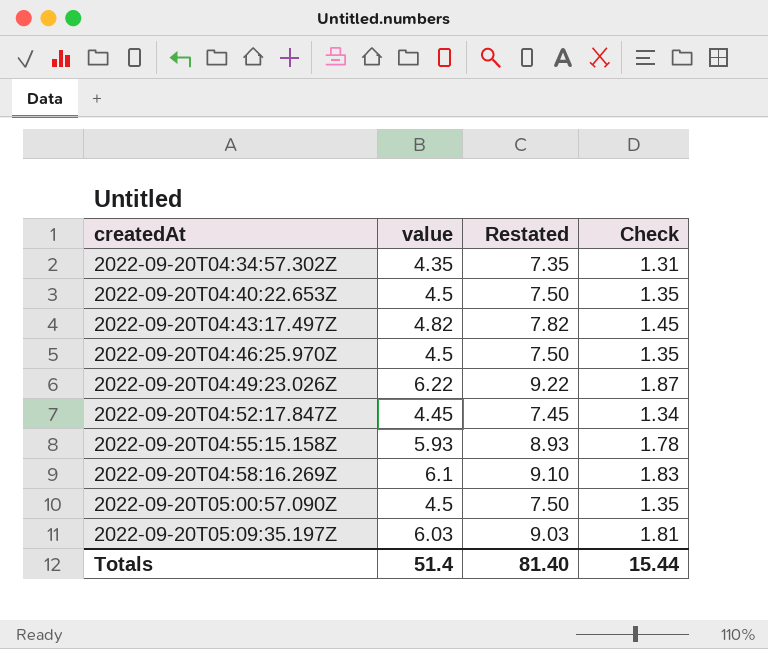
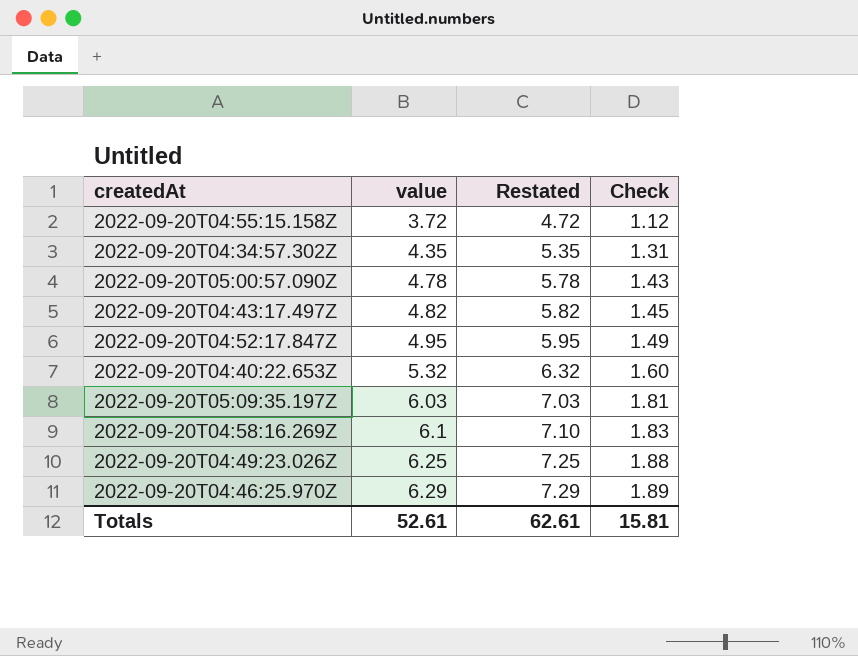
row order: createdAt ascending -> value ascending
column Restated | formula: [value] + 3 -> [value] + 1
2022-09-20T04:55:15.158Z | value: 5.93 -> 3.72
2022-09-20T04:55:15.158Z | Check: 1.78 -> 1.12
2022-09-20T05:00:57.090Z | value: 4.5 -> 4.78
2022-09-20T05:00:57.090Z | Check: 1.35 -> 1.43
2022-09-20T04:52:17.847Z | value: 4.45 -> 4.95
2022-09-20T04:52:17.847Z | Check: 1.34 -> 1.49
2022-09-20T04:40:22.653Z | value: 4.5 -> 5.32
2022-09-20T04:40:22.653Z | Check: 1.35 -> 1.60
2022-09-20T04:49:23.026Z | value: 6.22 -> 6.25
2022-09-20T04:49:23.026Z | Check: 1.87 -> 1.88
2022-09-20T04:46:25.970Z | value: 4.5 -> 6.29
2022-09-20T04:46:25.970Z | Check: 1.35 -> 1.89
Totals | value: 51.4 -> 52.61
Totals | Restated: 81.40 -> 62.61
Totals | Check: 15.44 -> 15.81

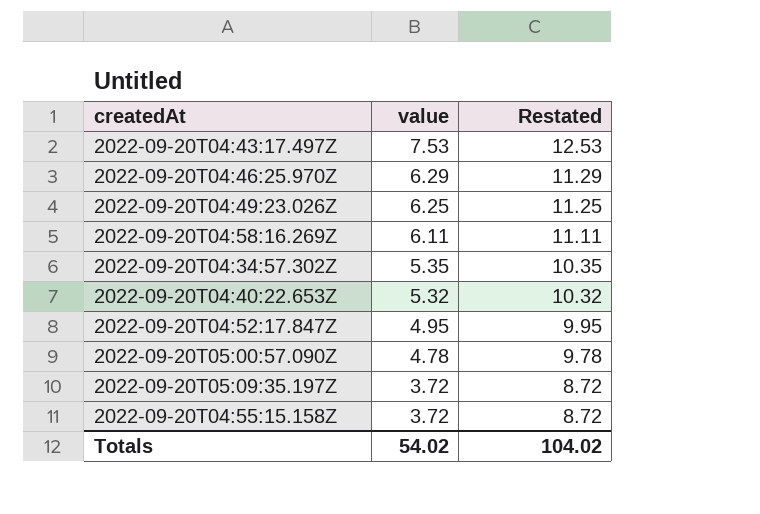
row order: value ascending -> value descending
column Check | formula: [value] * 0.3 -> none
column Restated | formula: [value] + 1 -> [value] + 5
2022-09-20T04:43:17.497Z | value: 4.82 -> 7.53
2022-09-20T04:58:16.269Z | value: 6.1 -> 6.11
2022-09-20T04:34:57.302Z | value: 4.35 -> 5.35
2022-09-20T05:09:35.197Z | value: 6.03 -> 3.72
Totals | value: 52.61 -> 54.02
Totals | Restated: 62.61 -> 104.02

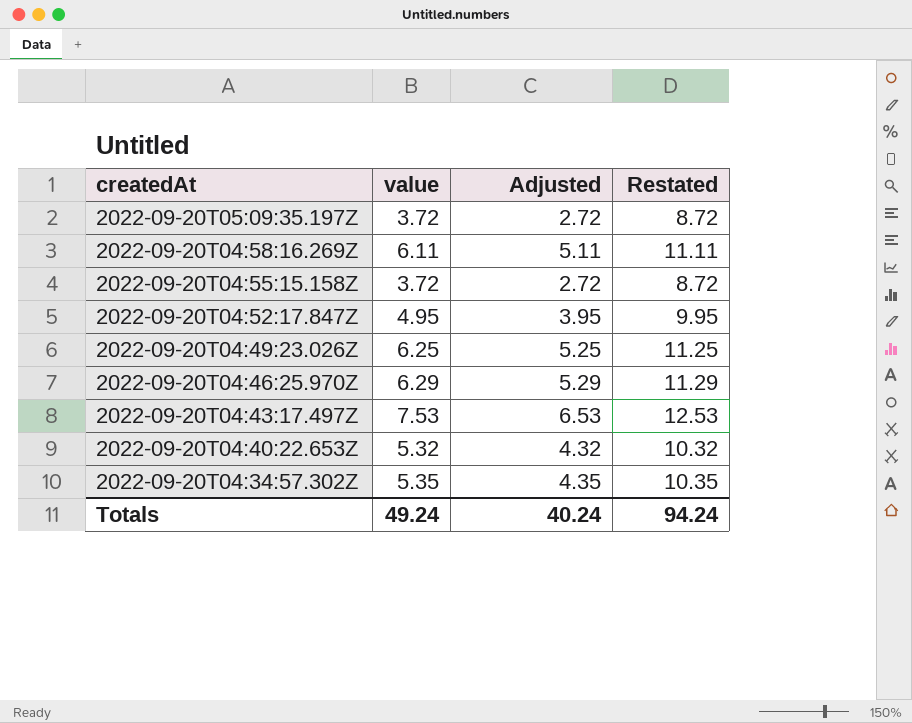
row order: value descending -> createdAt descending
column Adjusted | formula: none -> [value] - 1
row 2022-09-20T05:00:57.090Z: 4.78 | 9.78 -> none
Totals | value: 54.02 -> 49.24
Totals | Restated: 104.02 -> 94.24

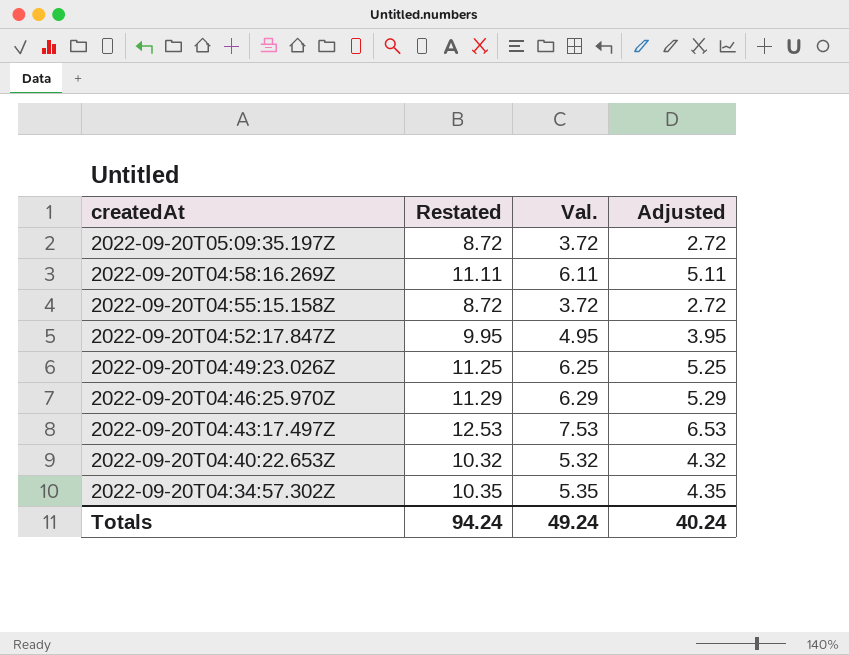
column Restated | position: 4 -> 2
column name: value -> Val.

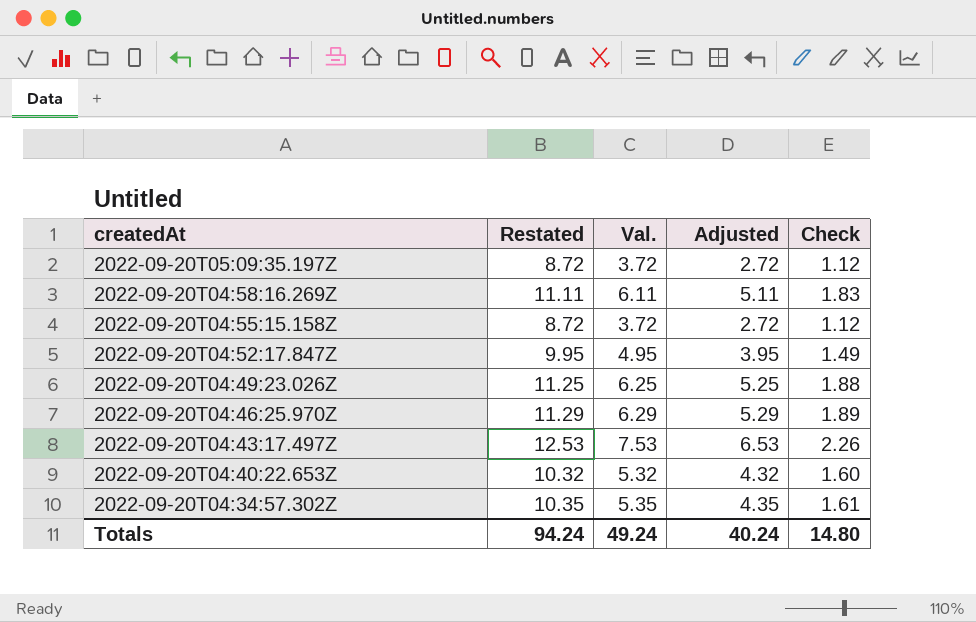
column Check | formula: none -> [Val.] * 0.3

